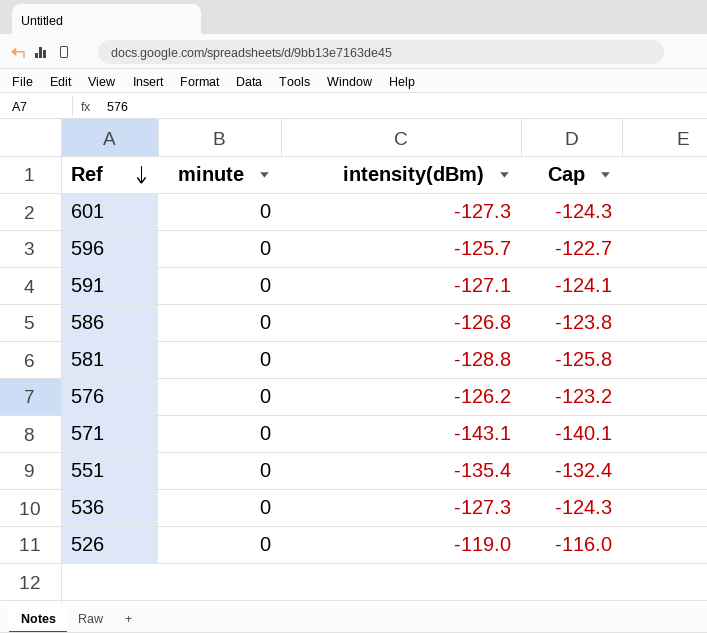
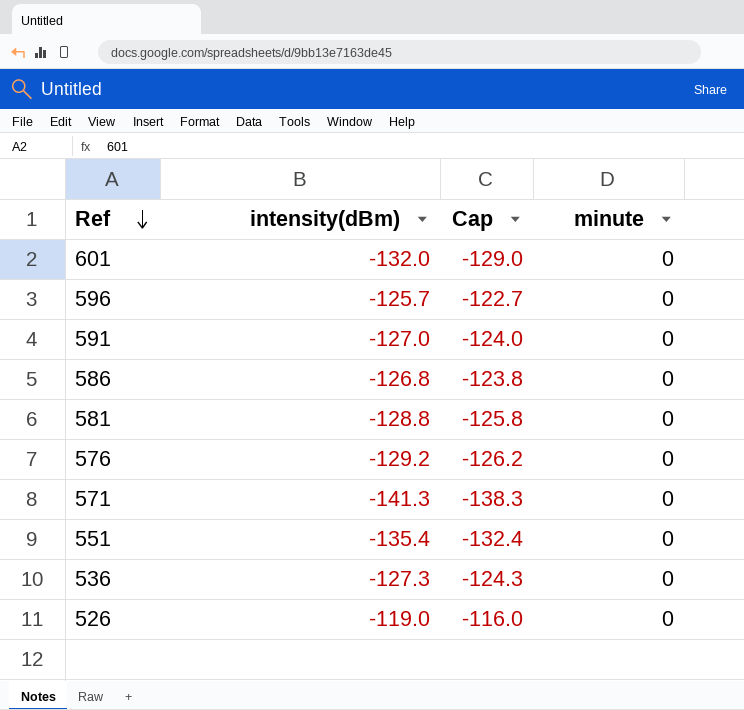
column minute | position: 2 -> 4
601 | intensity(dBm): -127.3 -> -132.0
601 | Cap: -124.3 -> -129.0
591 | intensity(dBm): -127.1 -> -127.0
591 | Cap: -124.1 -> -124.0
576 | intensity(dBm): -126.2 -> -129.2
576 | Cap: -123.2 -> -126.2
571 | intensity(dBm): -143.1 -> -141.3
571 | Cap: -140.1 -> -138.3

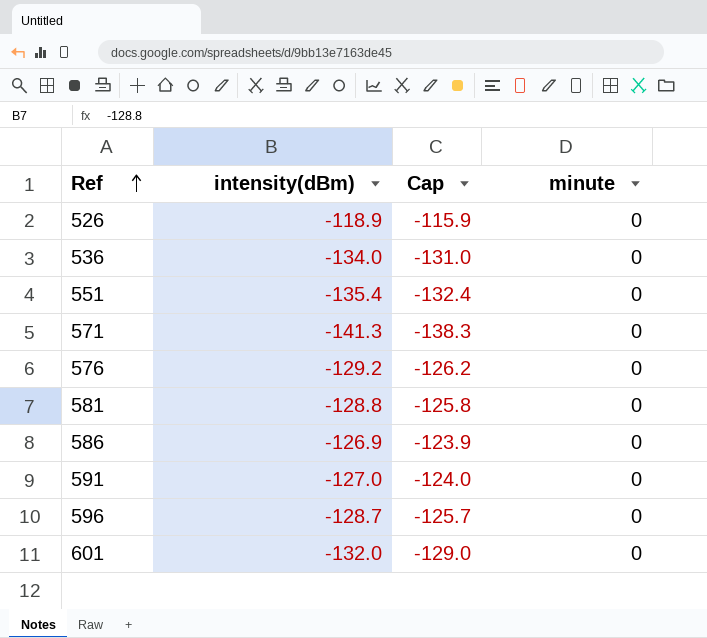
row order: Ref descending -> Ref ascending
526 | intensity(dBm): -119.0 -> -118.9
526 | Cap: -116.0 -> -115.9
536 | intensity(dBm): -127.3 -> -134.0
536 | Cap: -124.3 -> -131.0
586 | intensity(dBm): -126.8 -> -126.9
586 | Cap: -123.8 -> -123.9
596 | intensity(dBm): -125.7 -> -128.7
596 | Cap: -122.7 -> -125.7

